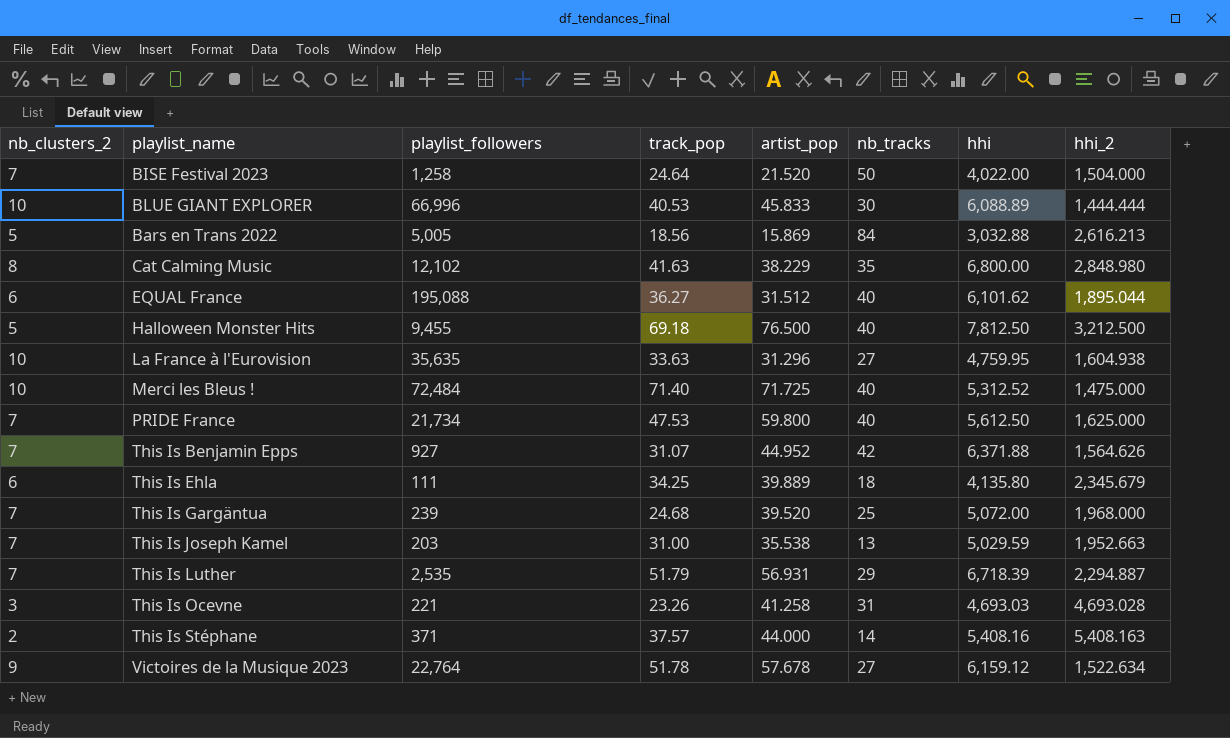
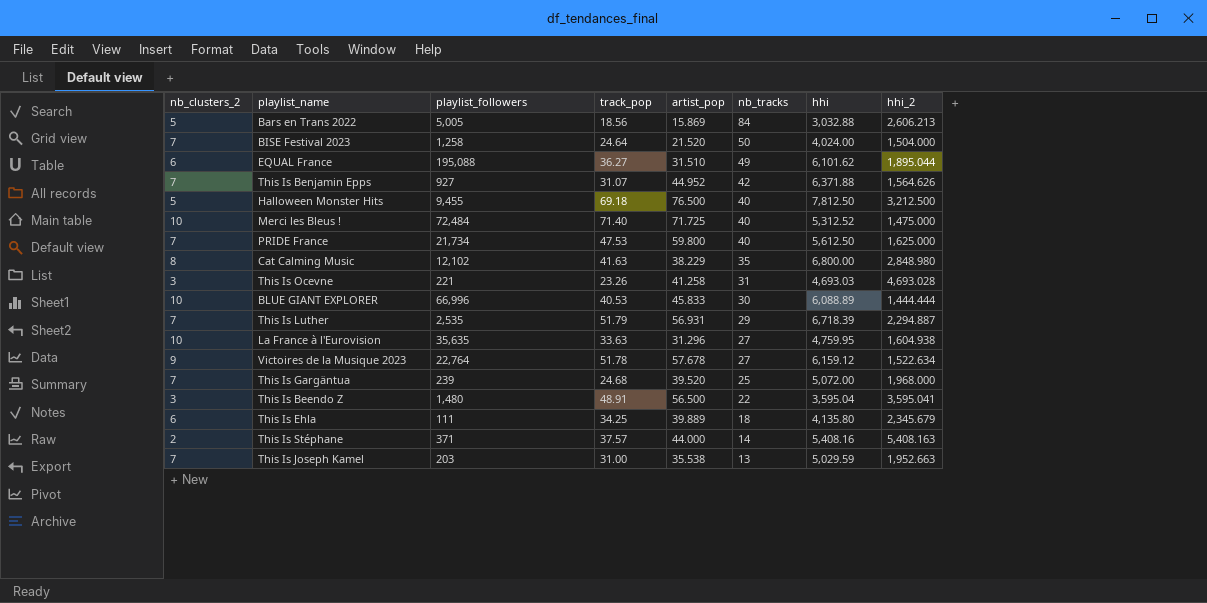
row order: none -> nb_tracks descending
Bars en Trans 2022 | hhi_2: 2,616.213 -> 2,606.213
BISE Festival 2023 | hhi: 4,022.00 -> 4,024.00
EQUAL France | artist_pop: 31.512 -> 31.510
EQUAL France | nb_tracks: 40 -> 49
row This Is Beendo Z: none -> 3 | 1,480 | 48.91 | 56.500 | 22 | 3,595.04 | 3,595.041

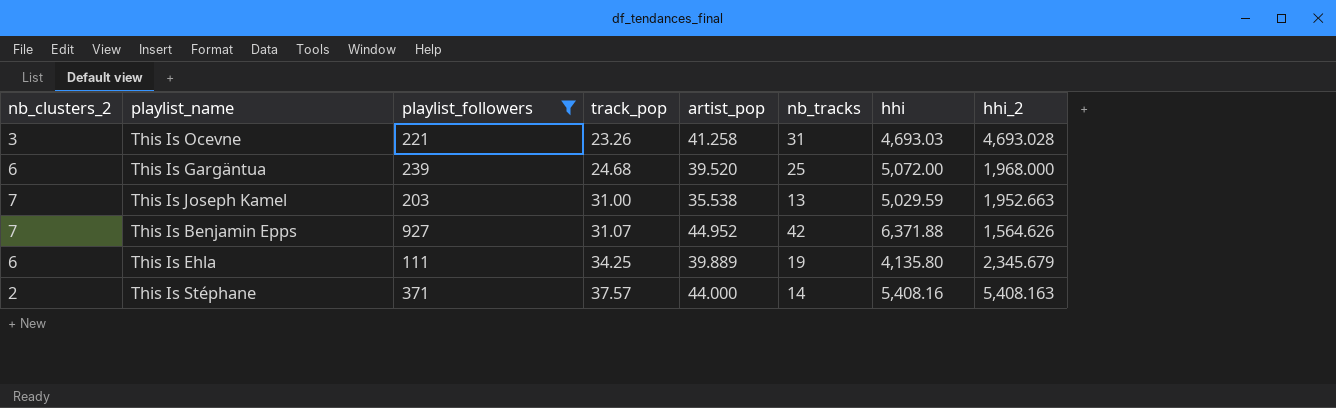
filter: none -> playlist_followers <= 927
row order: nb_tracks descending -> track_pop ascending
This Is Gargäntua | nb_clusters_2: 7 -> 6
This Is Ehla | nb_tracks: 18 -> 19

